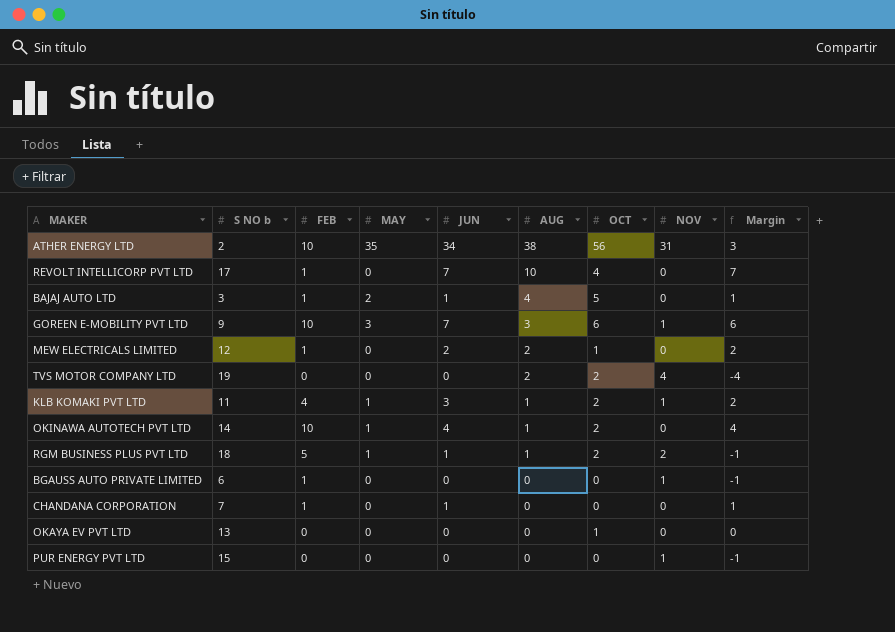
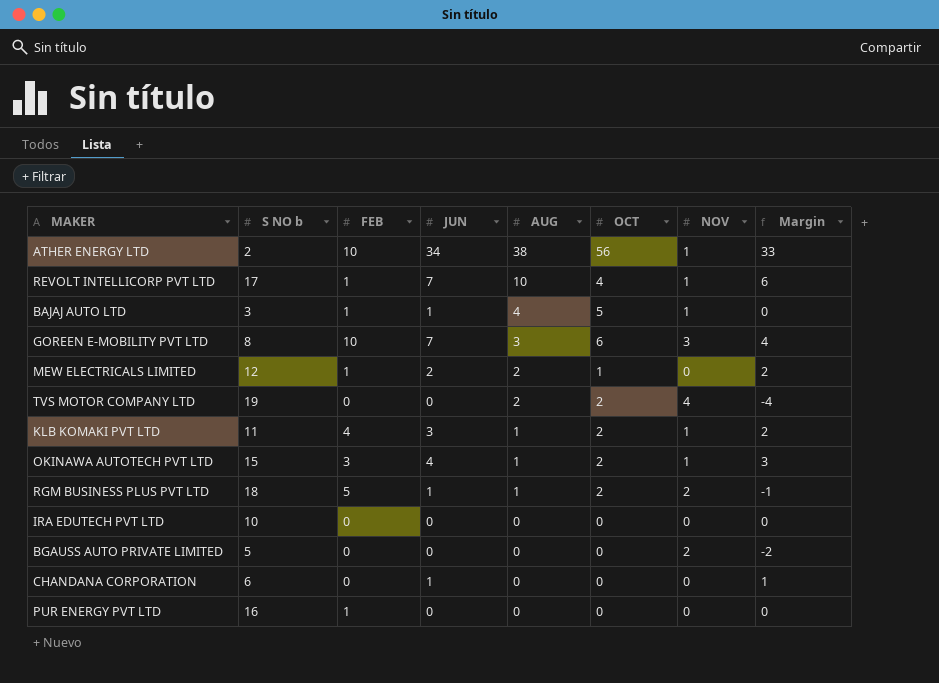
column MAY | position: 4 -> none
row OKAYA EV PVT LTD: 13 | 0 | 0 | 0 | 0 | 1 | 0 | 0 -> none
ATHER ENERGY LTD | NOV: 31 -> 1
ATHER ENERGY LTD | Margin: 3 -> 33
REVOLT INTELLICORP PVT LTD | NOV: 0 -> 1
REVOLT INTELLICORP PVT LTD | Margin: 7 -> 6
BAJAJ AUTO LTD | NOV: 0 -> 1
BAJAJ AUTO LTD | Margin: 1 -> 0
GOREEN E-MOBILITY PVT LTD | S NO b: 9 -> 8
GOREEN E-MOBILITY PVT LTD | NOV: 1 -> 3
GOREEN E-MOBILITY PVT LTD | Margin: 6 -> 4
OKINAWA AUTOTECH PVT LTD | S NO b: 14 -> 15
OKINAWA AUTOTECH PVT LTD | FEB: 10 -> 3
OKINAWA AUTOTECH PVT LTD | NOV: 0 -> 1
OKINAWA AUTOTECH PVT LTD | Margin: 4 -> 3
row IRA EDUTECH PVT LTD: none -> 10 | 0 | 0 | 0 | 0 | 0 | 0
BGAUSS AUTO PRIVATE LIMITED | S NO b: 6 -> 5
BGAUSS AUTO PRIVATE LIMITED | FEB: 1 -> 0
BGAUSS AUTO PRIVATE LIMITED | NOV: 1 -> 2
BGAUSS AUTO PRIVATE LIMITED | Margin: -1 -> -2
CHANDANA CORPORATION | S NO b: 7 -> 6
CHANDANA CORPORATION | FEB: 1 -> 0
PUR ENERGY PVT LTD | S NO b: 15 -> 16
PUR ENERGY PVT LTD | FEB: 0 -> 1
PUR ENERGY PVT LTD | NOV: 1 -> 0
PUR ENERGY PVT LTD | Margin: -1 -> 0

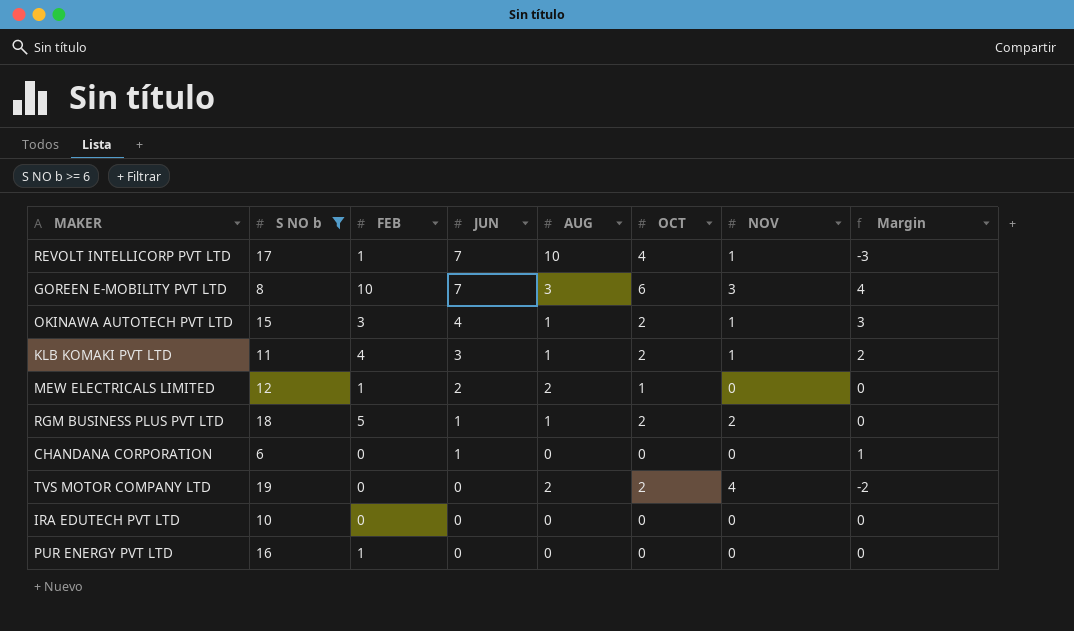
filter: none -> S NO b >= 6
row order: AUG descending -> JUN descending
column Margin | formula: [JUN] - [NOV] -> [JUN] - [AUG]

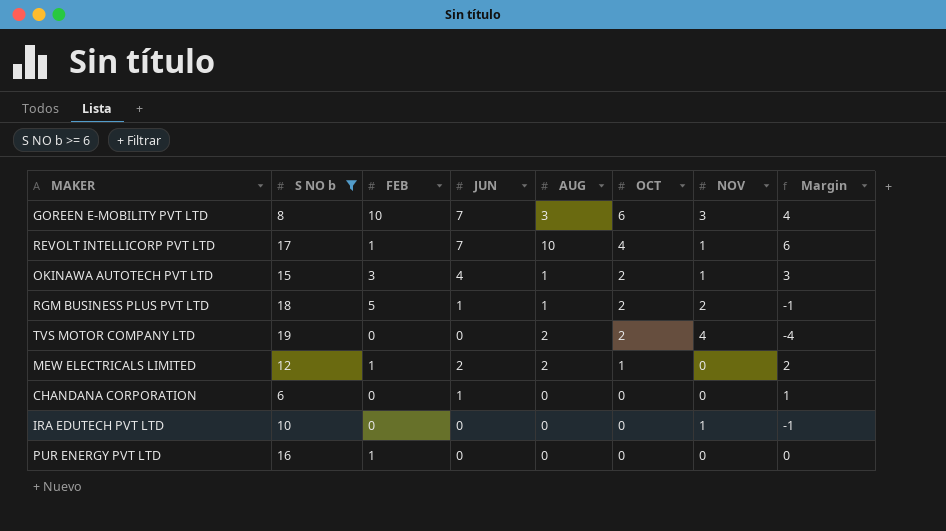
row order: JUN descending -> OCT descending
column Margin | formula: [JUN] - [AUG] -> [JUN] - [NOV]
row KLB KOMAKI PVT LTD: 11 | 4 | 3 | 1 | 2 | 1 | 2 -> none
IRA EDUTECH PVT LTD | NOV: 0 -> 1

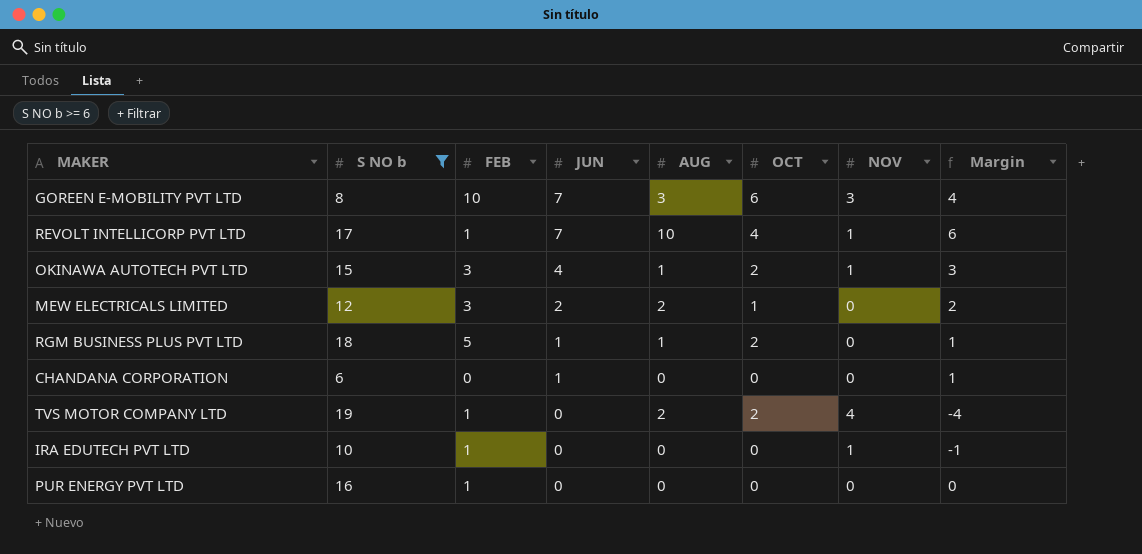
row order: OCT descending -> JUN descending
MEW ELECTRICALS LIMITED | FEB: 1 -> 3
RGM BUSINESS PLUS PVT LTD | NOV: 2 -> 0
RGM BUSINESS PLUS PVT LTD | Margin: -1 -> 1
TVS MOTOR COMPANY LTD | FEB: 0 -> 1
IRA EDUTECH PVT LTD | FEB: 0 -> 1

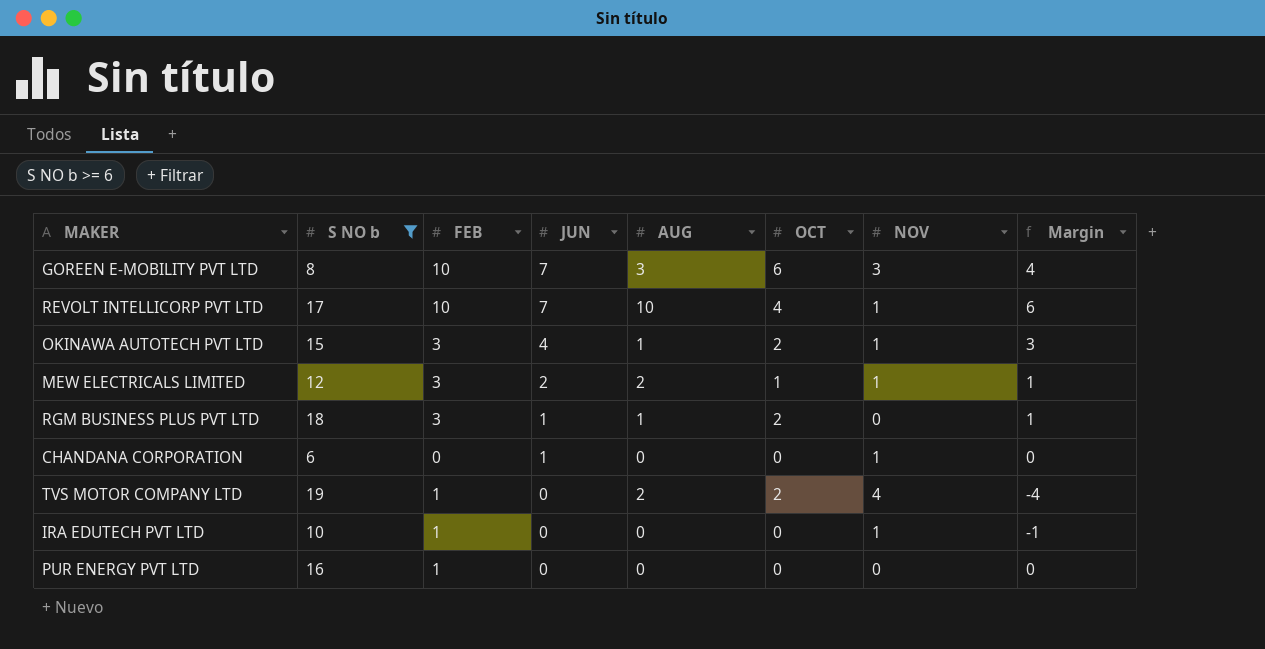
REVOLT INTELLICORP PVT LTD | FEB: 1 -> 10
MEW ELECTRICALS LIMITED | NOV: 0 -> 1
MEW ELECTRICALS LIMITED | Margin: 2 -> 1
RGM BUSINESS PLUS PVT LTD | FEB: 5 -> 3
CHANDANA CORPORATION | NOV: 0 -> 1
CHANDANA CORPORATION | Margin: 1 -> 0

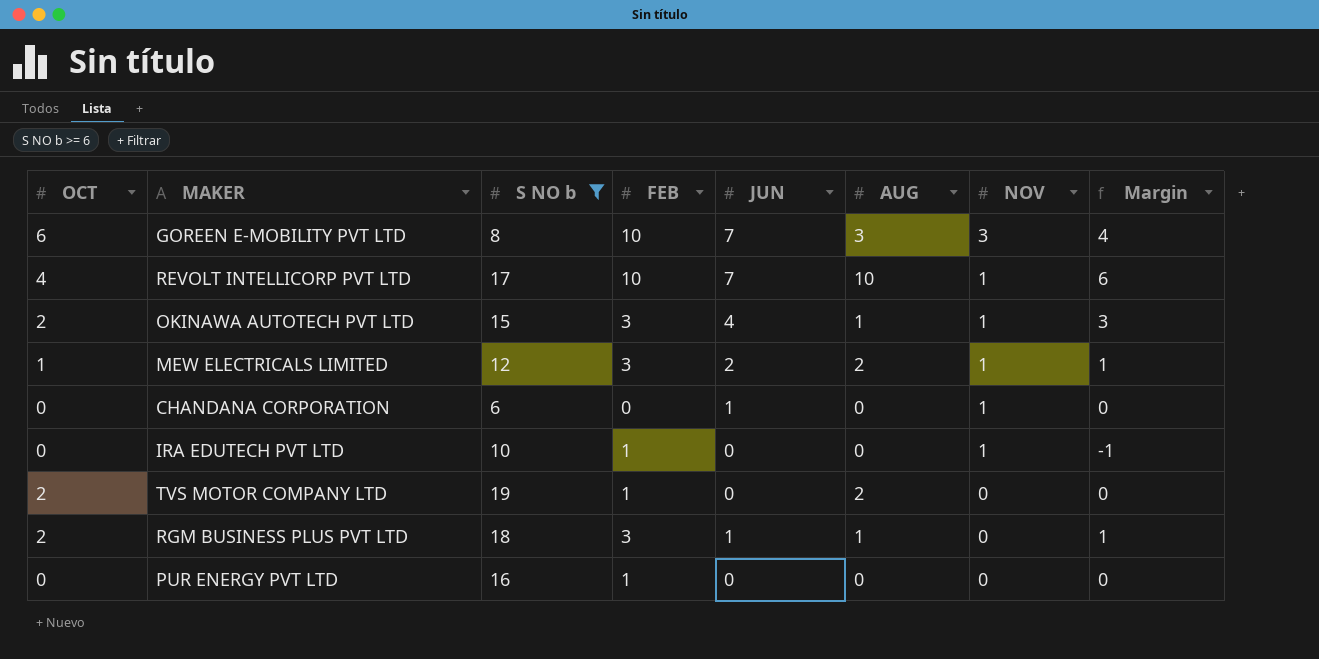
row order: JUN descending -> NOV descending
column OCT | position: 6 -> 1
TVS MOTOR COMPANY LTD | NOV: 4 -> 0
TVS MOTOR COMPANY LTD | Margin: -4 -> 0

